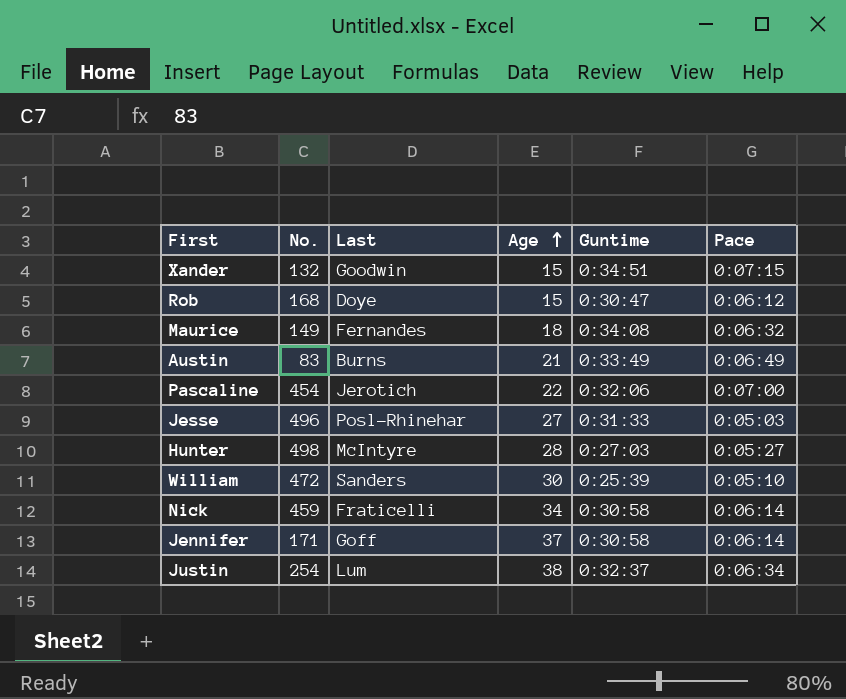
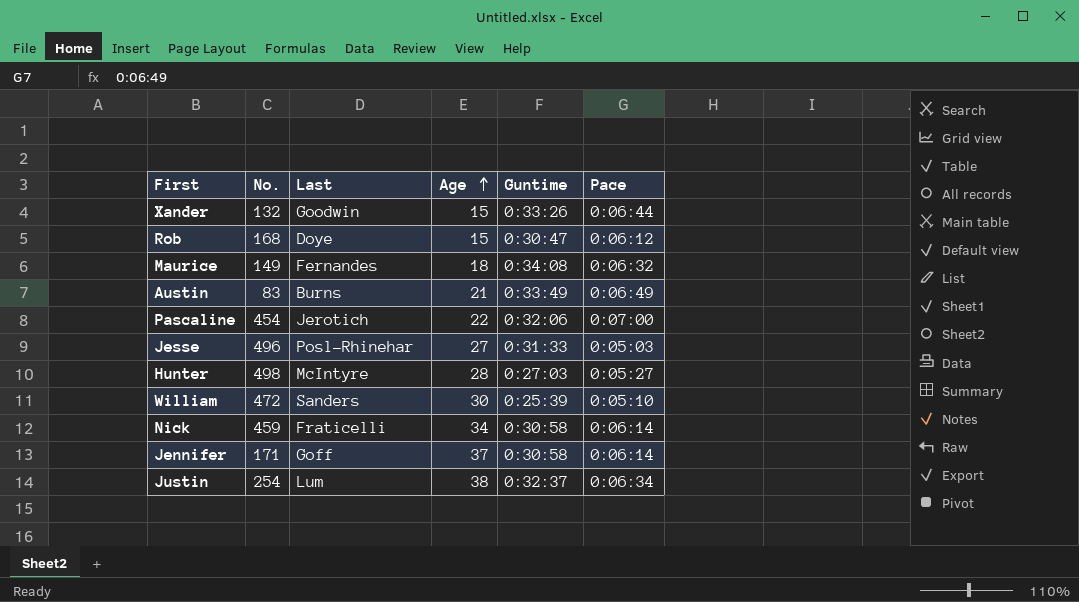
Xander | Guntime: 0:34:51 -> 0:33:26
Xander | Pace: 0:07:15 -> 0:06:44

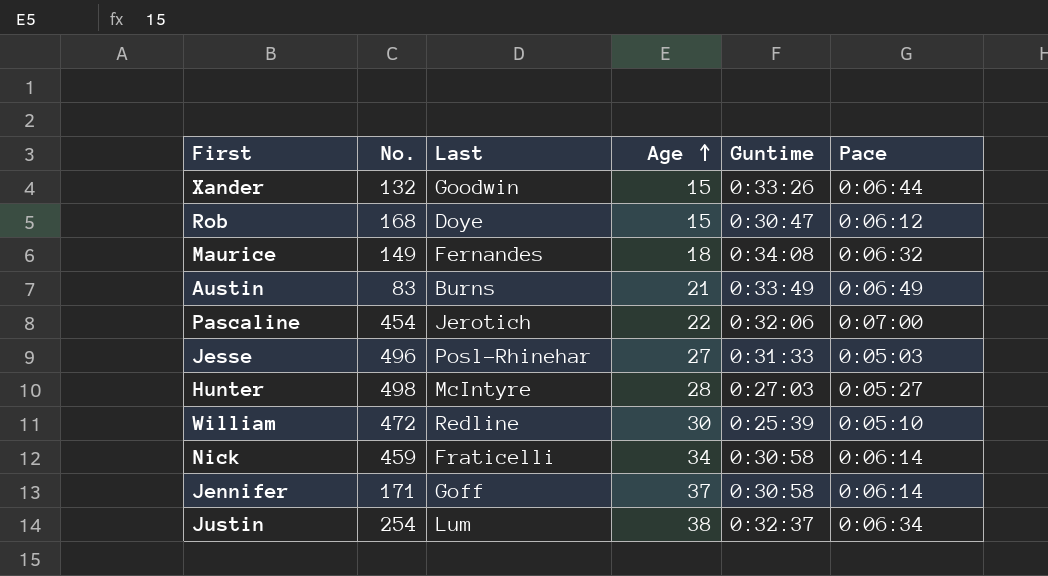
William | Last: Sanders -> Redline

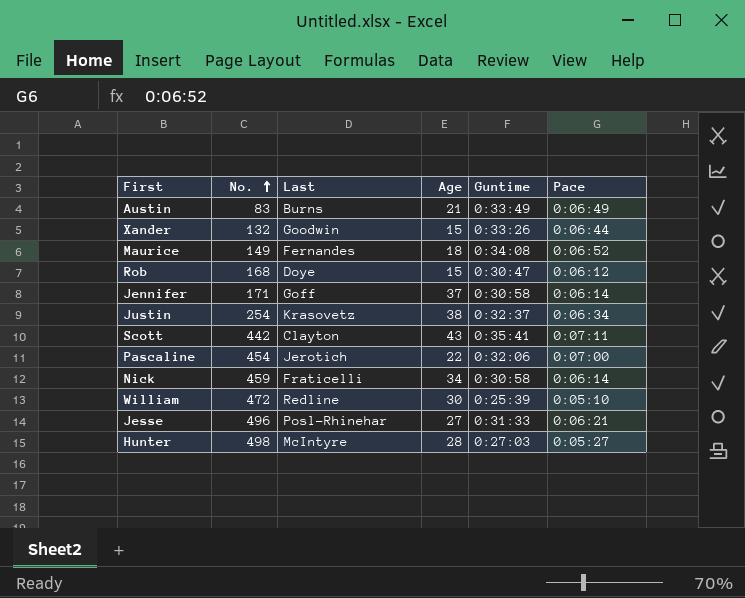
row order: Age ascending -> No. ascending
Maurice | Pace: 0:06:32 -> 0:06:52
Justin | Last: Lum -> Krasovetz
row Scott: none -> 442 | Clayton | 43 | 0:35:41 | 0:07:11
Jesse | Pace: 0:05:03 -> 0:06:21

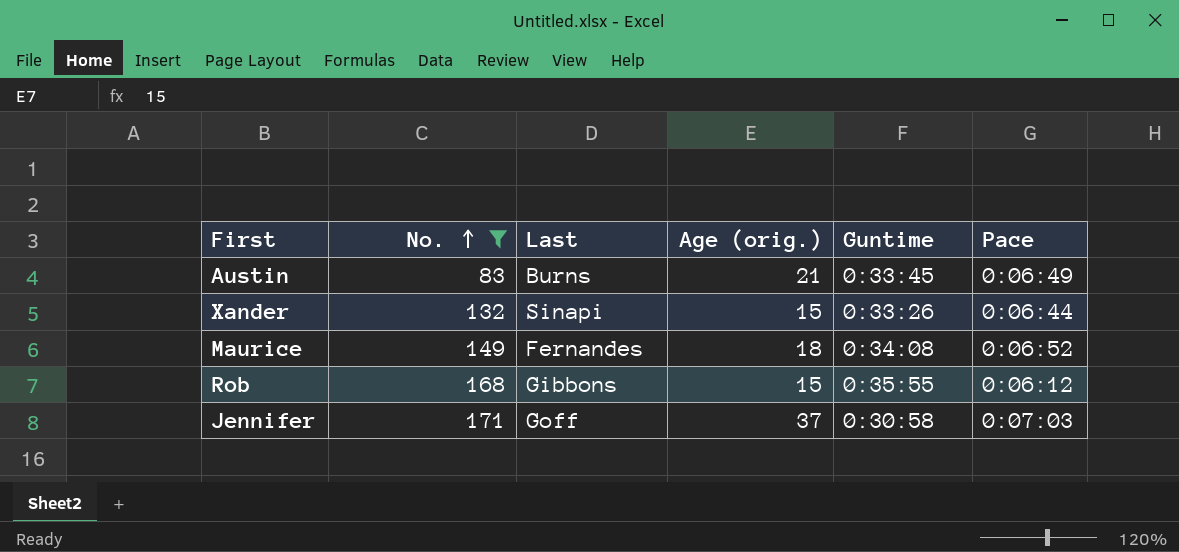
filter: none -> No. <= 171
column name: Age -> Age (orig.)
Austin | Guntime: 0:33:49 -> 0:33:45
Xander | Last: Goodwin -> Sinapi
Rob | Last: Doye -> Gibbons
Rob | Guntime: 0:30:47 -> 0:35:55
Jennifer | Pace: 0:06:14 -> 0:07:03

